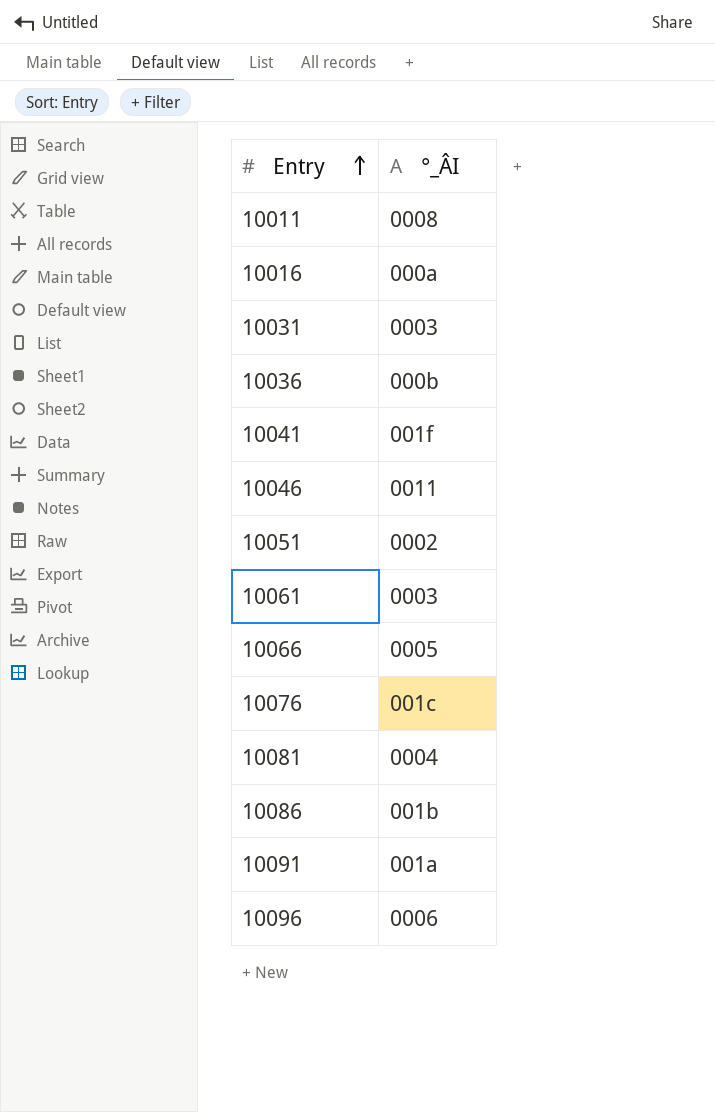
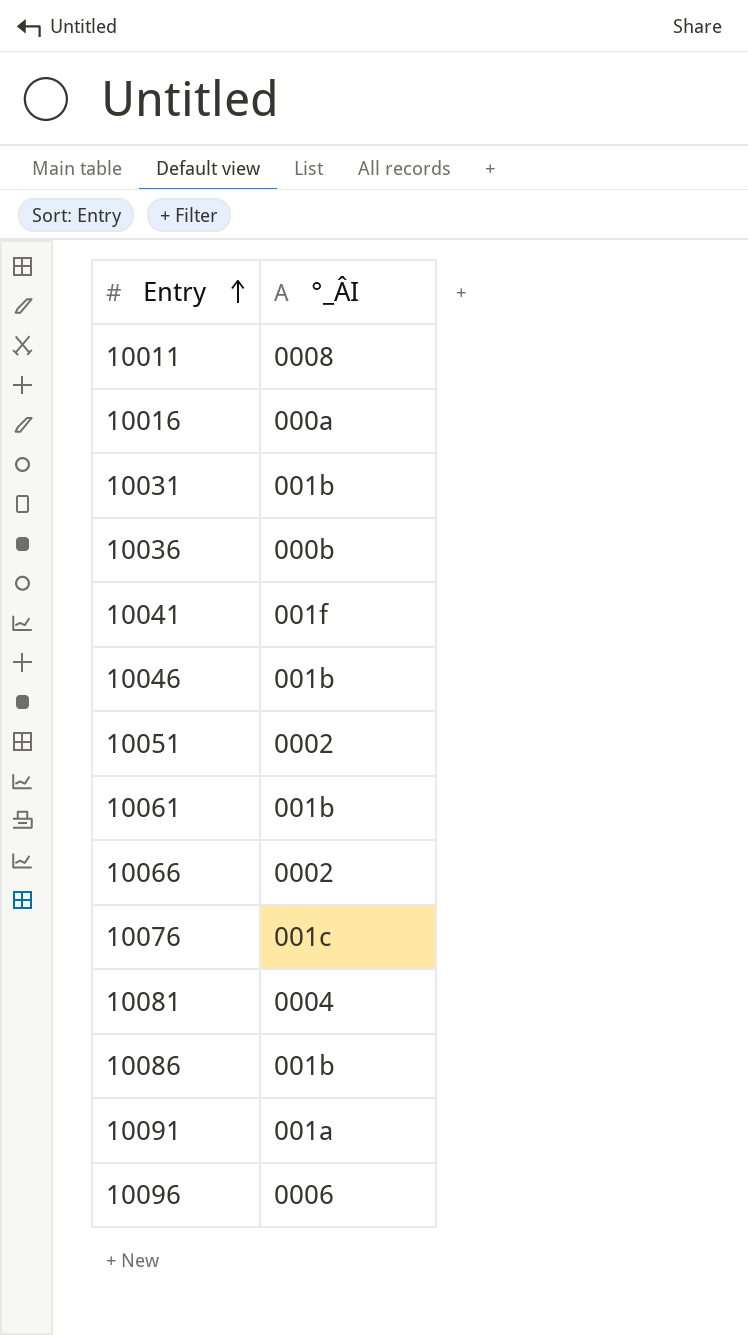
10031 | °_ÂI: 0003 -> 001b
10046 | °_ÂI: 0011 -> 001b
10061 | °_ÂI: 0003 -> 001b
10066 | °_ÂI: 0005 -> 0002

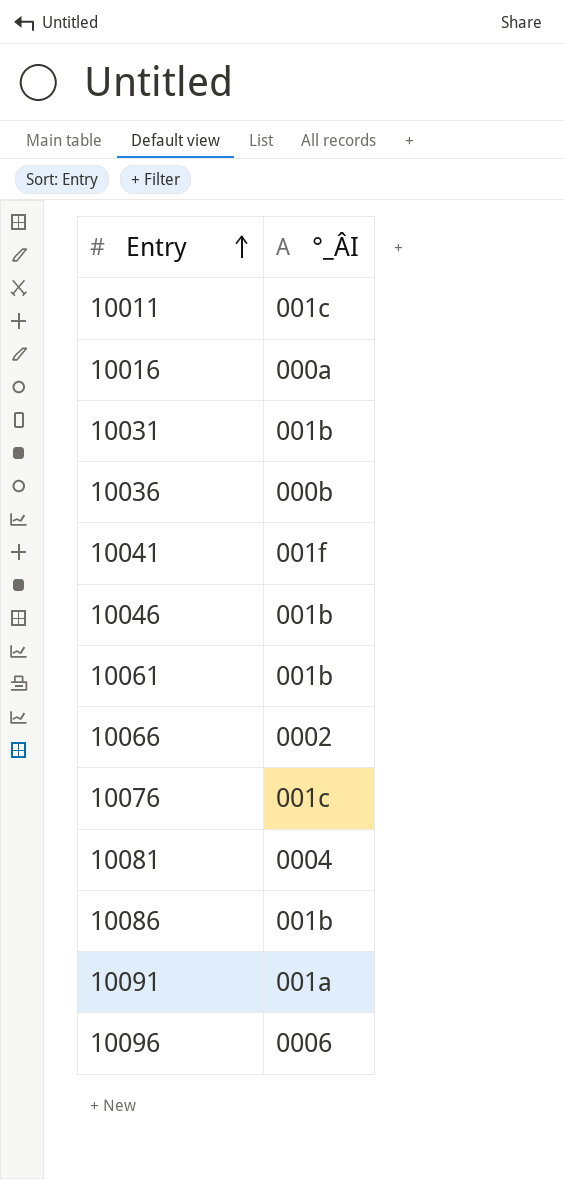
row 10051: 0002 -> none
10011 | °_ÂI: 0008 -> 001c

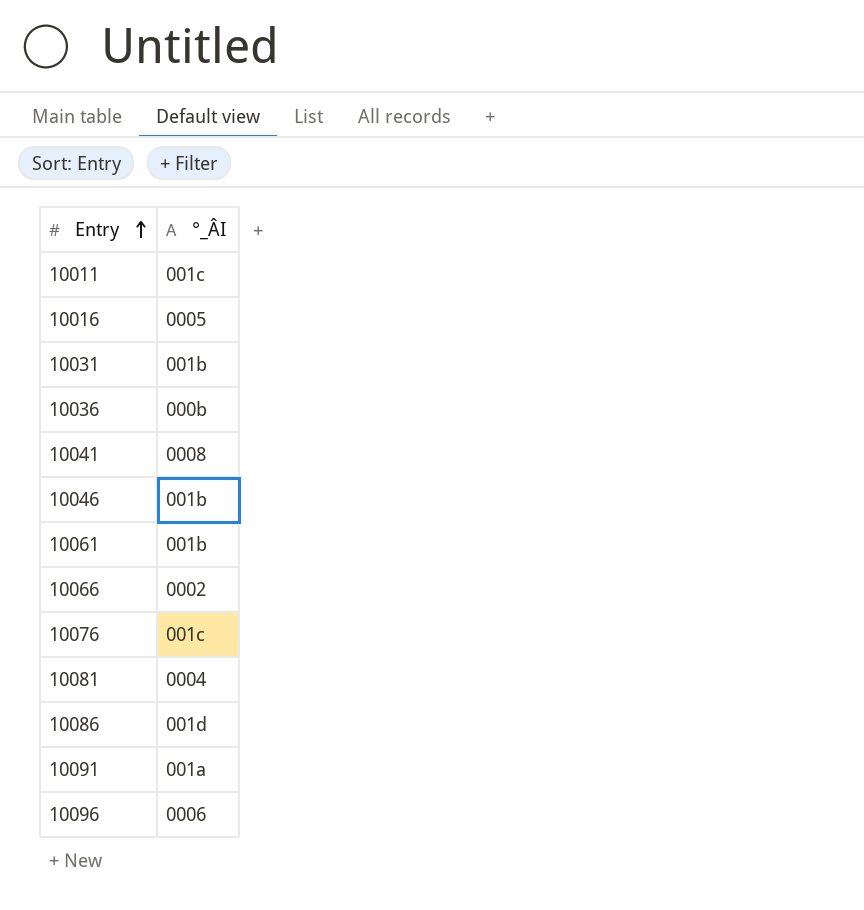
10016 | °_ÂI: 000a -> 0005
10041 | °_ÂI: 001f -> 0008
10086 | °_ÂI: 001b -> 001d

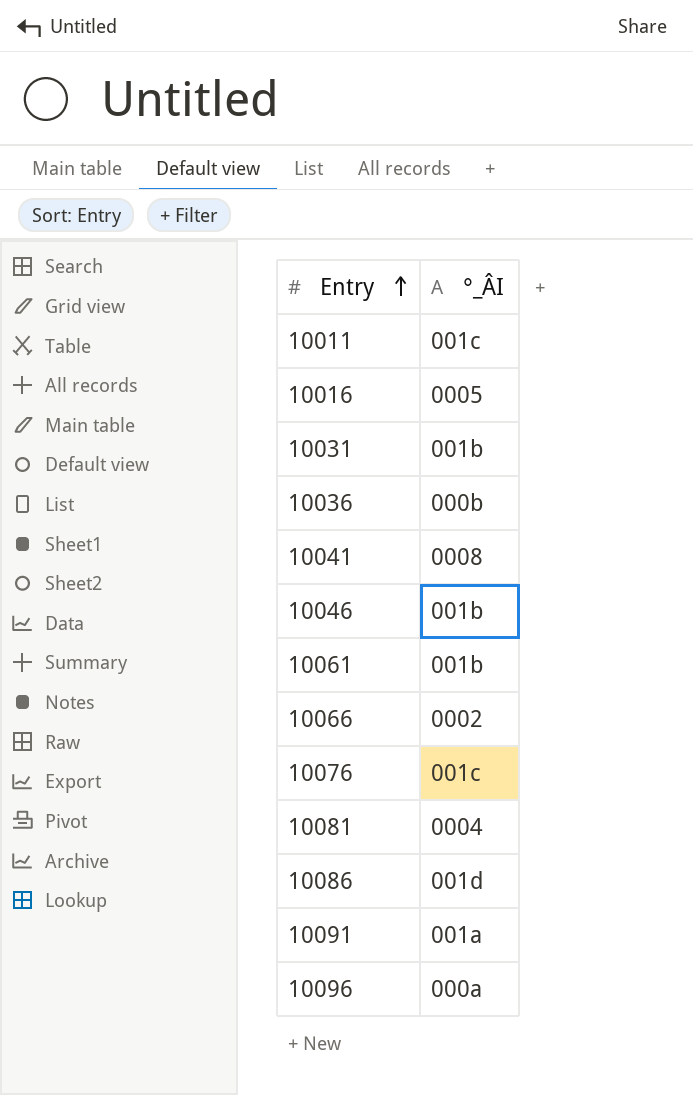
10096 | °_ÂI: 0006 -> 000a

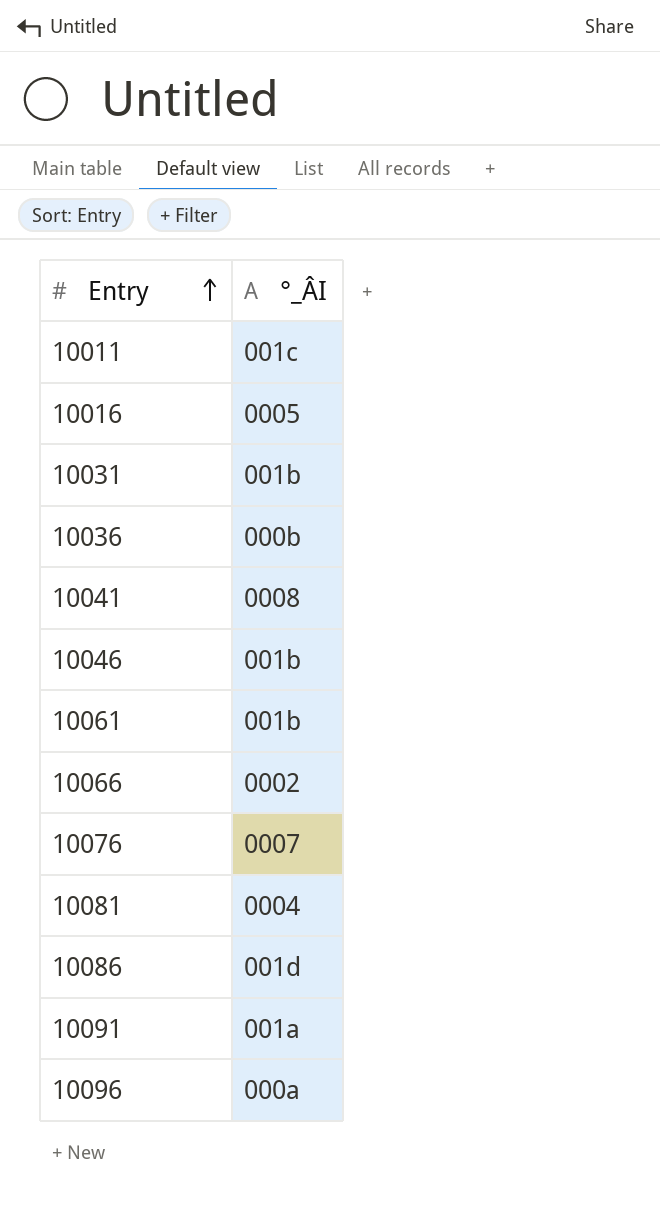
10076 | °_ÂI: 001c -> 0007

